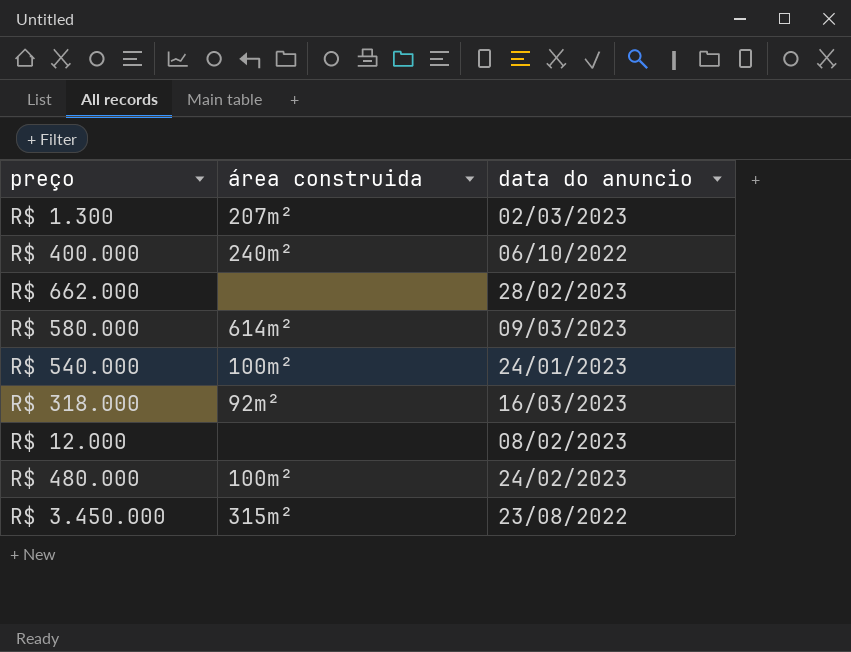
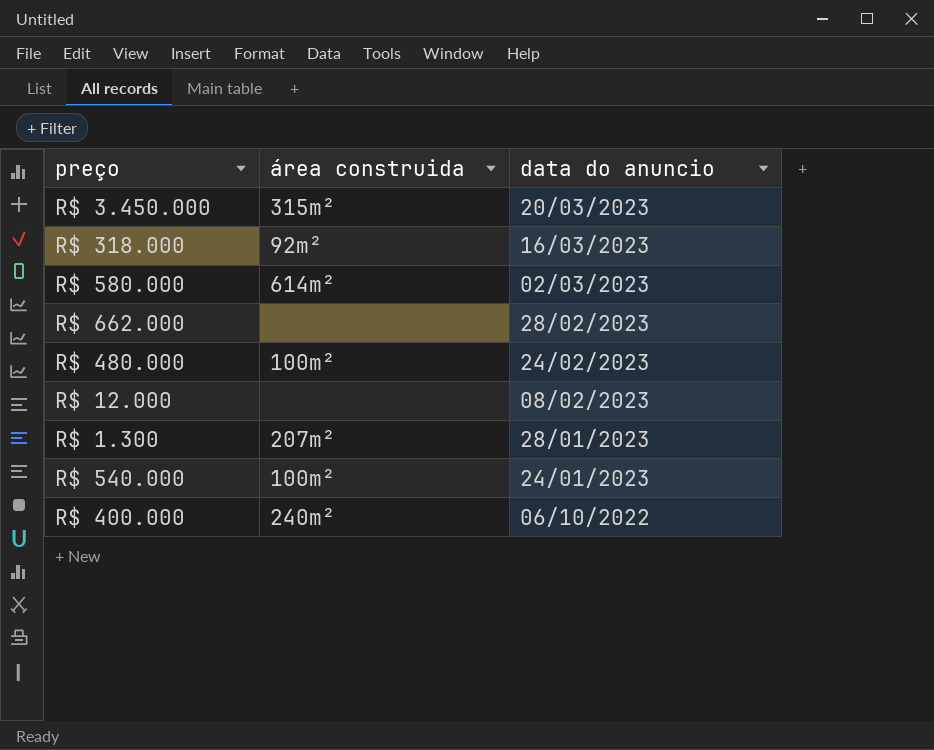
row order: none -> data do anuncio descending
R$ 3.450.000 | data do anuncio: 23/08/2022 -> 20/03/2023
R$ 580.000 | data do anuncio: 09/03/2023 -> 02/03/2023
R$ 1.300 | data do anuncio: 02/03/2023 -> 28/01/2023

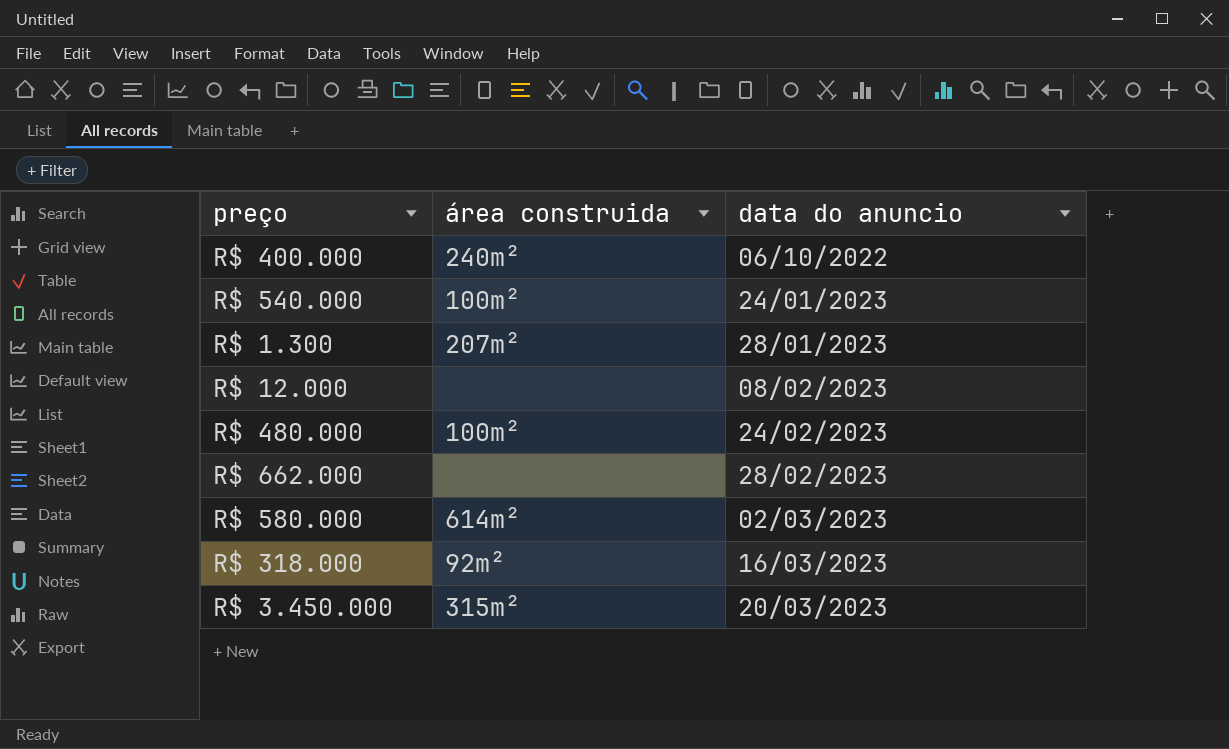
row order: data do anuncio descending -> data do anuncio ascending

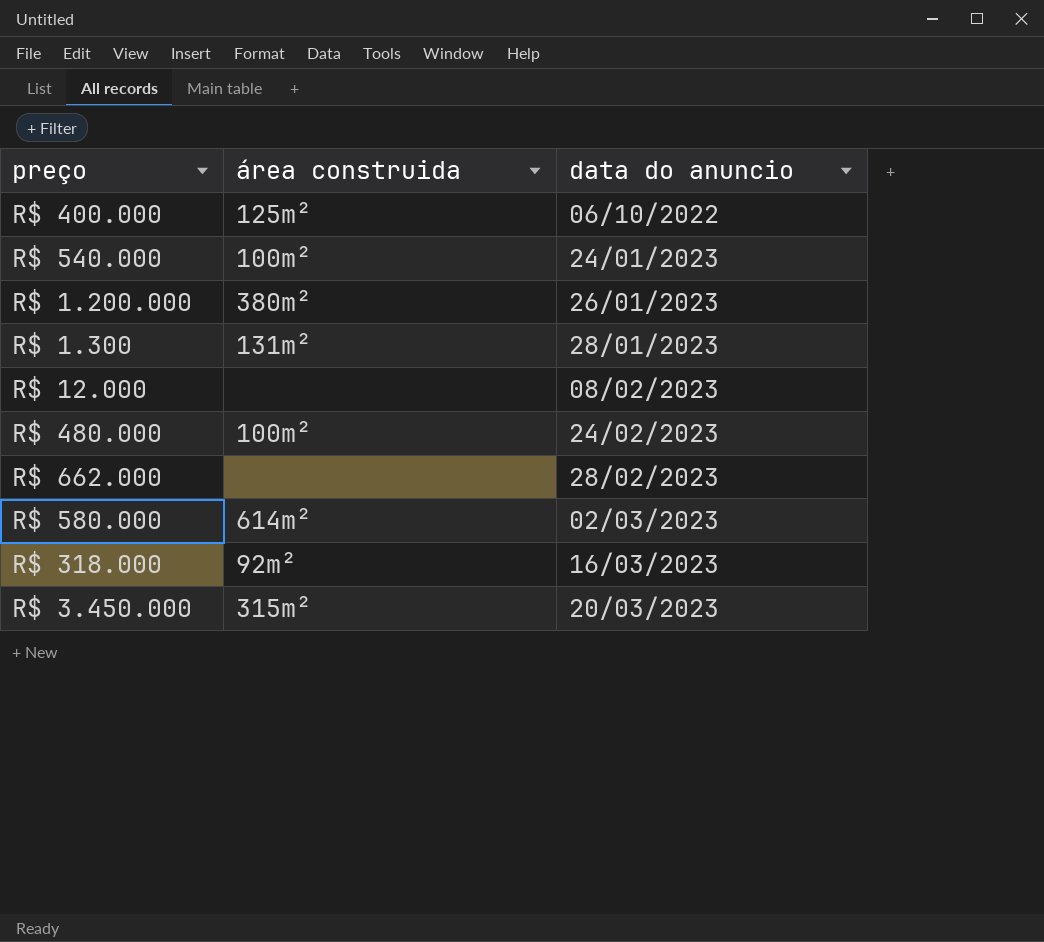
R$ 400.000 | área construida: 240m² -> 125m²
row R$ 1.200.000: none -> 380m² | 26/01/2023
R$ 1.300 | área construida: 207m² -> 131m²

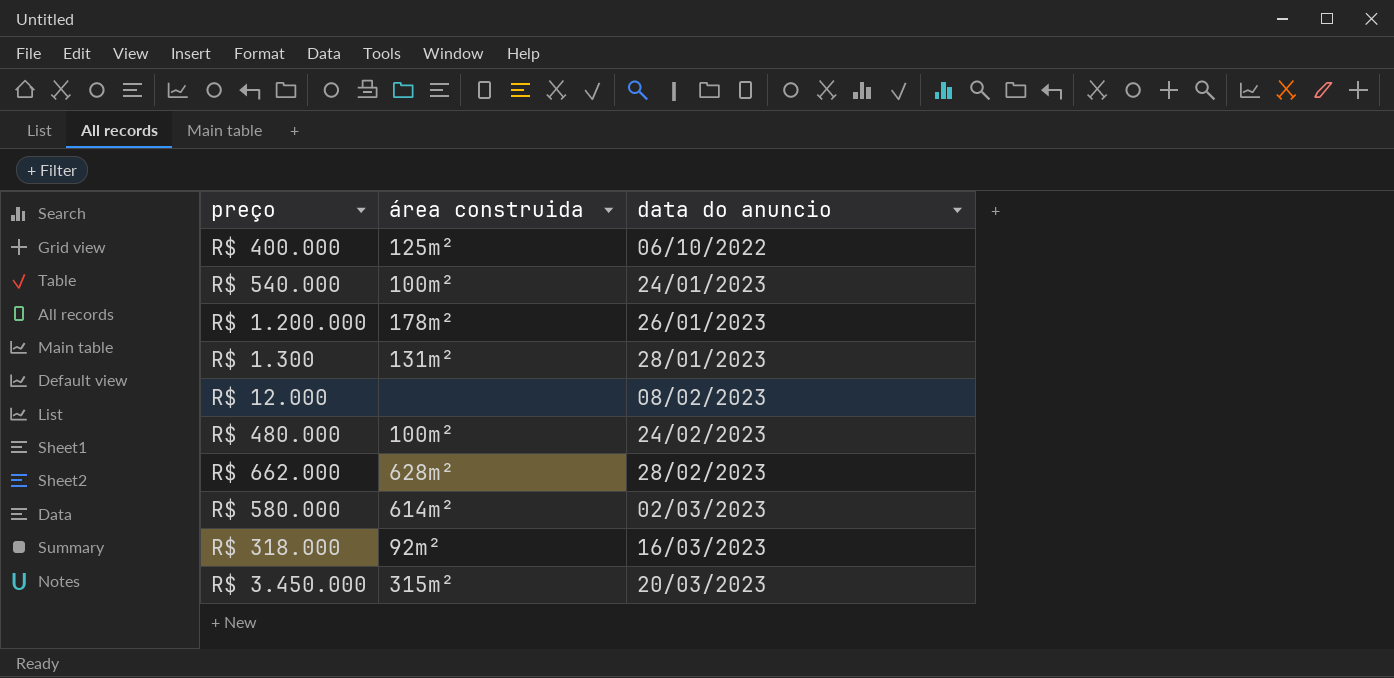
R$ 1.200.000 | área construida: 380m² -> 178m²
R$ 662.000 | área construida: none -> 628m²

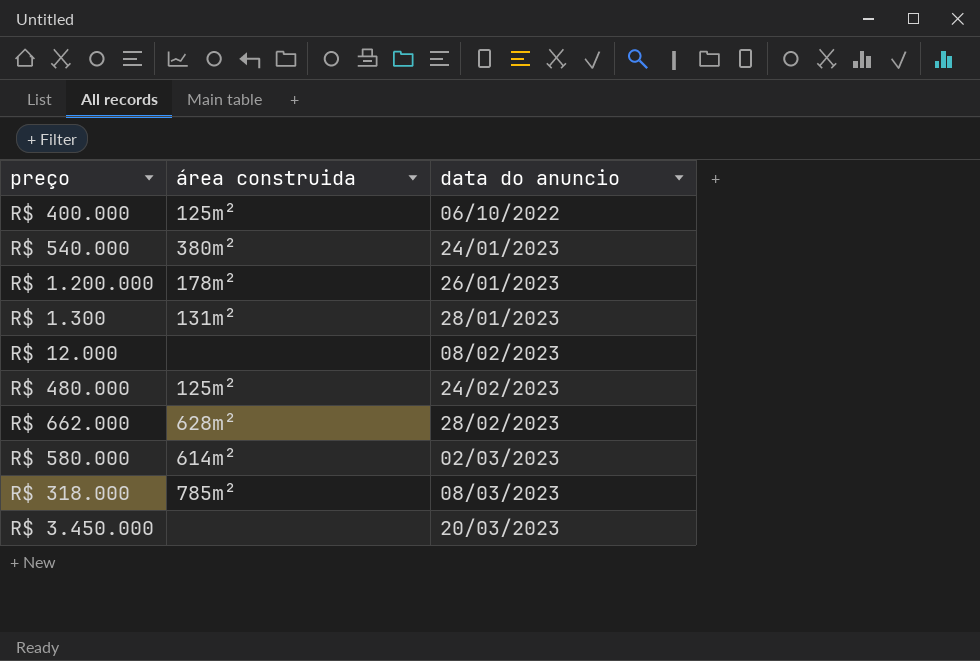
R$ 540.000 | área construida: 100m² -> 380m²
R$ 480.000 | área construida: 100m² -> 125m²
R$ 318.000 | área construida: 92m² -> 785m²
R$ 318.000 | data do anuncio: 16/03/2023 -> 08/03/2023
R$ 3.450.000 | área construida: 315m² -> none

